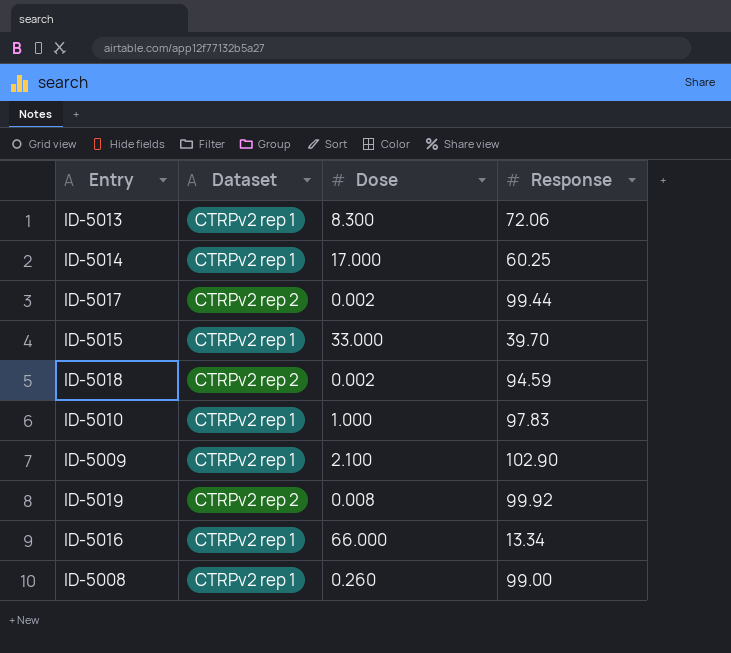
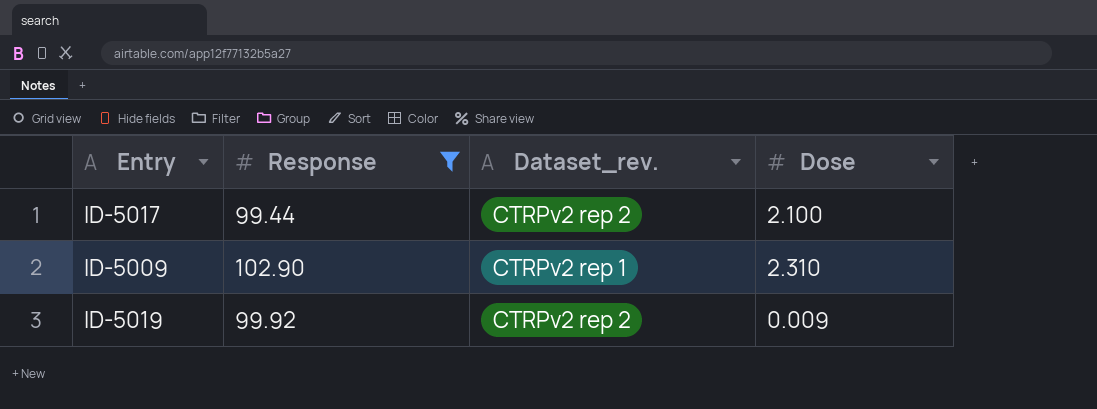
filter: none -> Response >= 99.44
column Response | position: 4 -> 2
column name: Dataset -> Dataset_rev.
ID-5017 | Dose: 0.002 -> 2.100
ID-5009 | Dose: 2.100 -> 2.310
ID-5019 | Dose: 0.008 -> 0.009

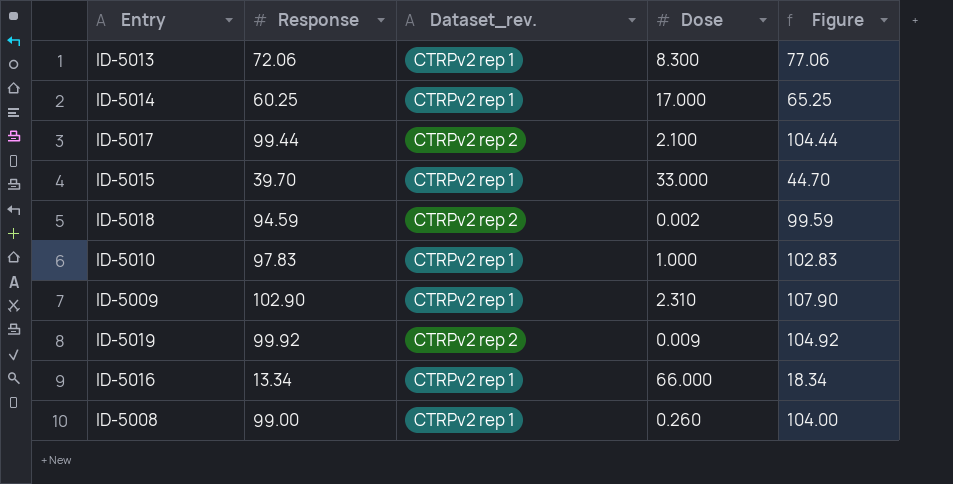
filter: Response >= 99.44 -> none
column Figure | formula: none -> [Response] + 5

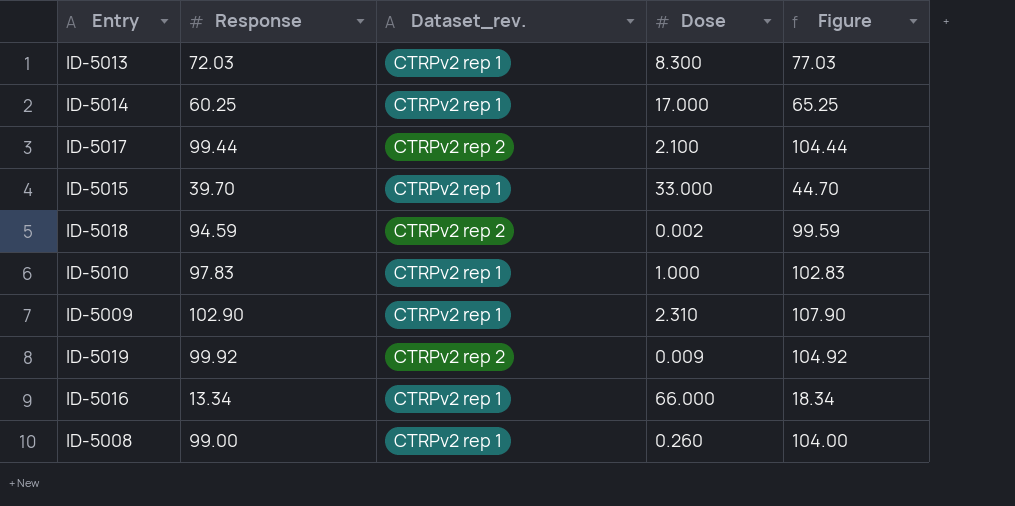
ID-5013 | Response: 72.06 -> 72.03
ID-5013 | Figure: 77.06 -> 77.03

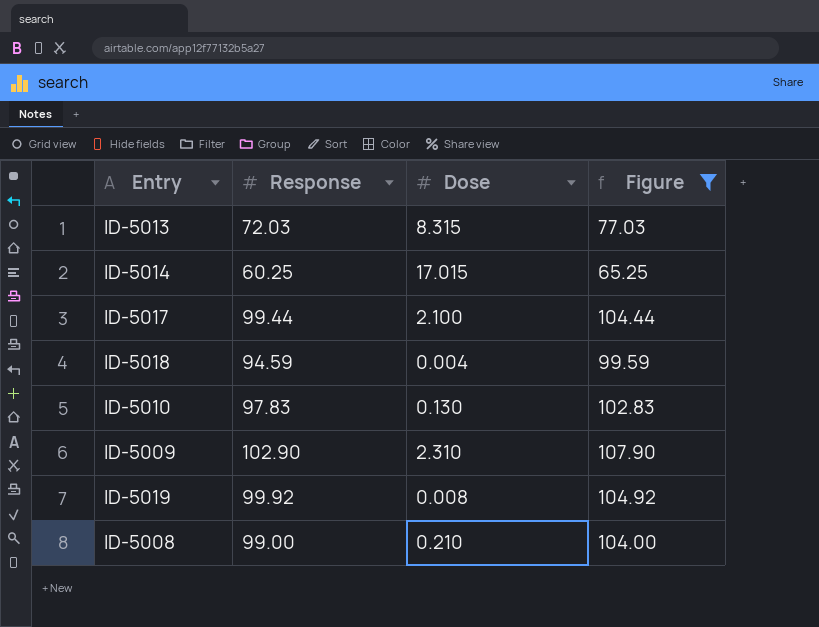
filter: none -> Figure >= 65.25
column Dataset_rev. | position: 3 -> none
ID-5013 | Dose: 8.300 -> 8.315
ID-5014 | Dose: 17.000 -> 17.015
ID-5018 | Dose: 0.002 -> 0.004
ID-5010 | Dose: 1.000 -> 0.130
ID-5019 | Dose: 0.009 -> 0.008
ID-5008 | Dose: 0.260 -> 0.210

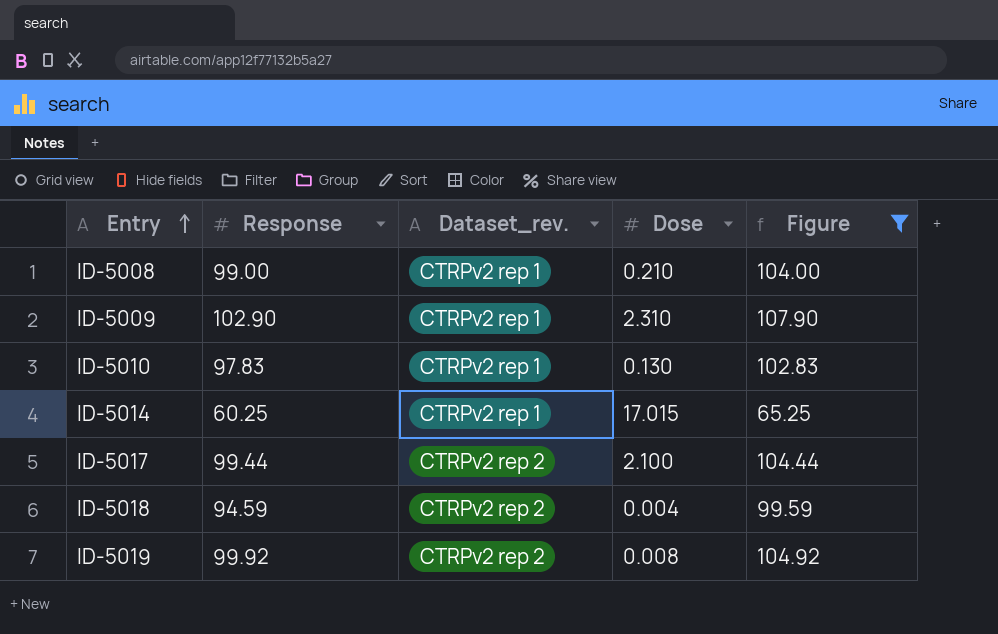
row order: none -> Entry ascending
column Dataset_rev. | position: none -> 3
row ID-5013: 72.03 | 8.315 | 77.03 -> none

